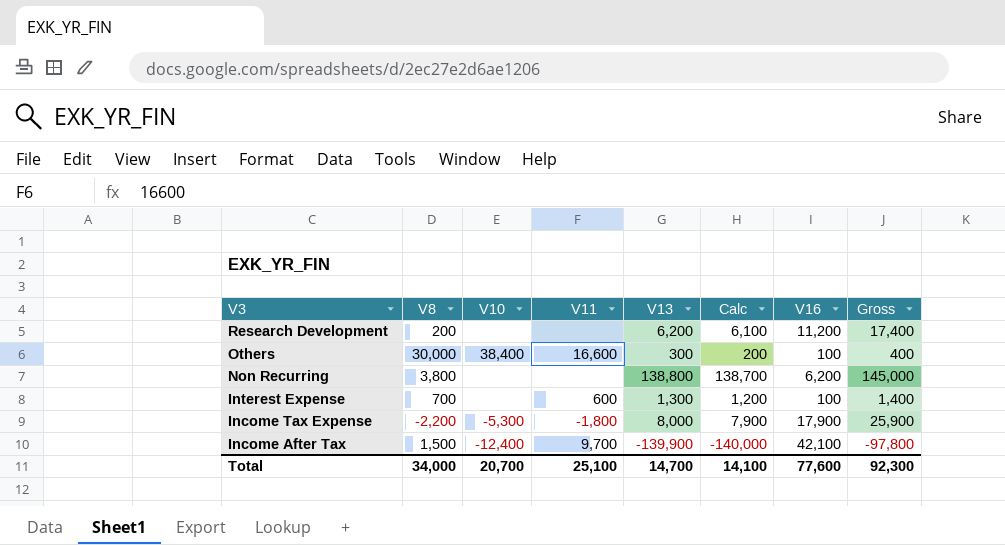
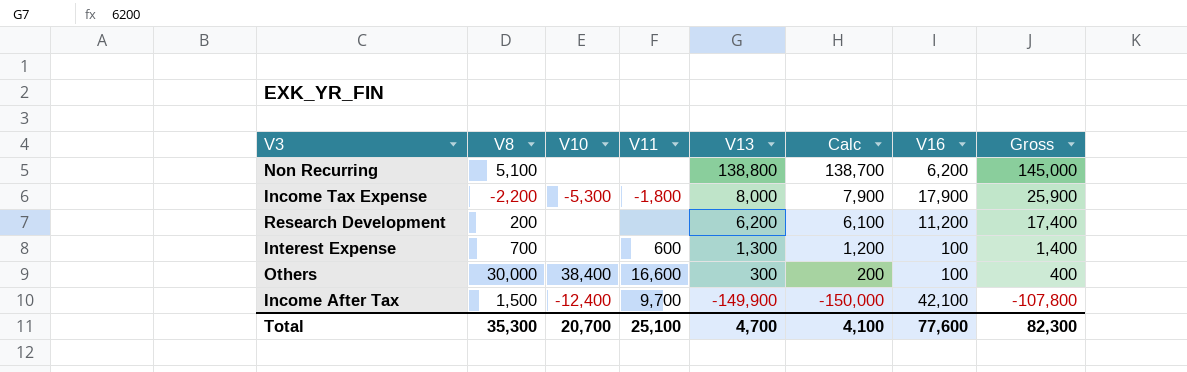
row order: V3 descending -> V13 descending
Non Recurring | V8: 3,800 -> 5,100
Income After Tax | V13: -139,900 -> -149,900
Income After Tax | Calc: -140,000 -> -150,000
Income After Tax | Gross: -97,800 -> -107,800
Total | V8: 34,000 -> 35,300
Total | V13: 14,700 -> 4,700
Total | Calc: 14,100 -> 4,100
Total | Gross: 92,300 -> 82,300

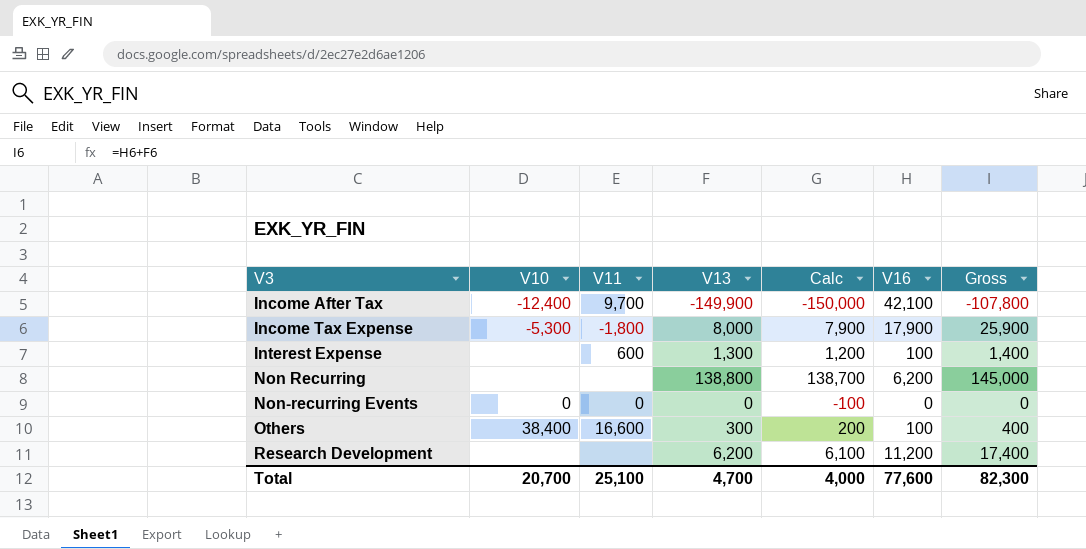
row order: V13 descending -> V3 ascending
column V8 | position: 2 -> none
row Non-recurring Events: none -> 0 | 0 | 0 | -100 | 0 | 0
Total | Calc: 4,100 -> 4,000

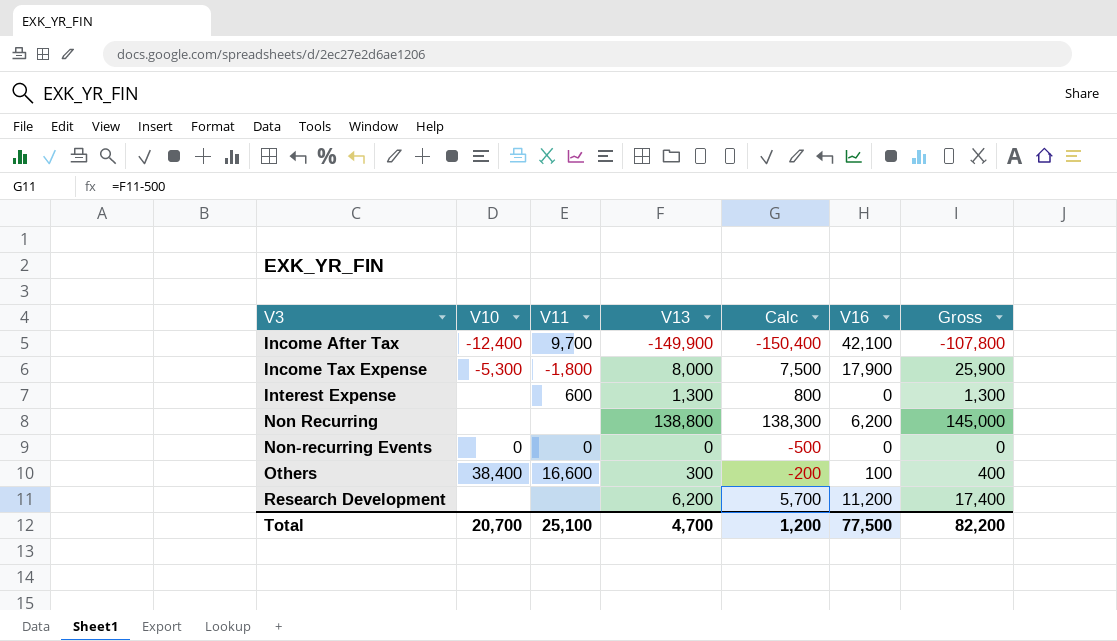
column Calc | formula: [V13] - 100 -> [V13] - 500
Interest Expense | V16: 100 -> 0
Interest Expense | Gross: 1,400 -> 1,300
Total | Calc: 4,000 -> 1,200
Total | V16: 77,600 -> 77,500
Total | Gross: 82,300 -> 82,200

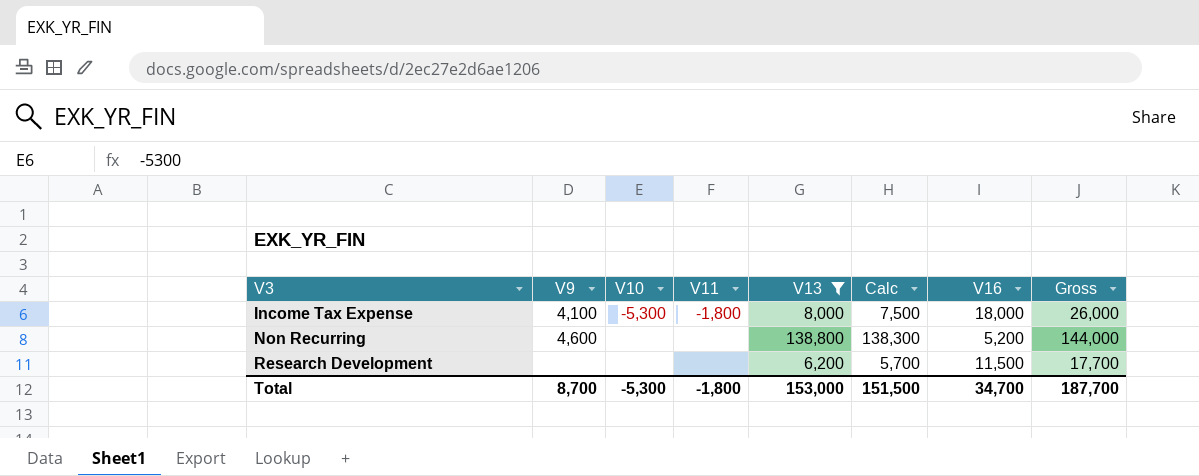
filter: none -> V13 >= 6,200
column V9 | position: none -> 2
Income Tax Expense | V16: 17,900 -> 18,000
Income Tax Expense | Gross: 25,900 -> 26,000
Non Recurring | V16: 6,200 -> 5,200
Non Recurring | Gross: 145,000 -> 144,000
Research Development | V16: 11,200 -> 11,500
Research Development | Gross: 17,400 -> 17,700
Total | V10: 20,700 -> -5,300
Total | V11: 25,100 -> -1,800
Total | V13: 4,700 -> 153,000
Total | Calc: 1,200 -> 151,500
Total | V16: 77,500 -> 34,700
Total | Gross: 82,200 -> 187,700

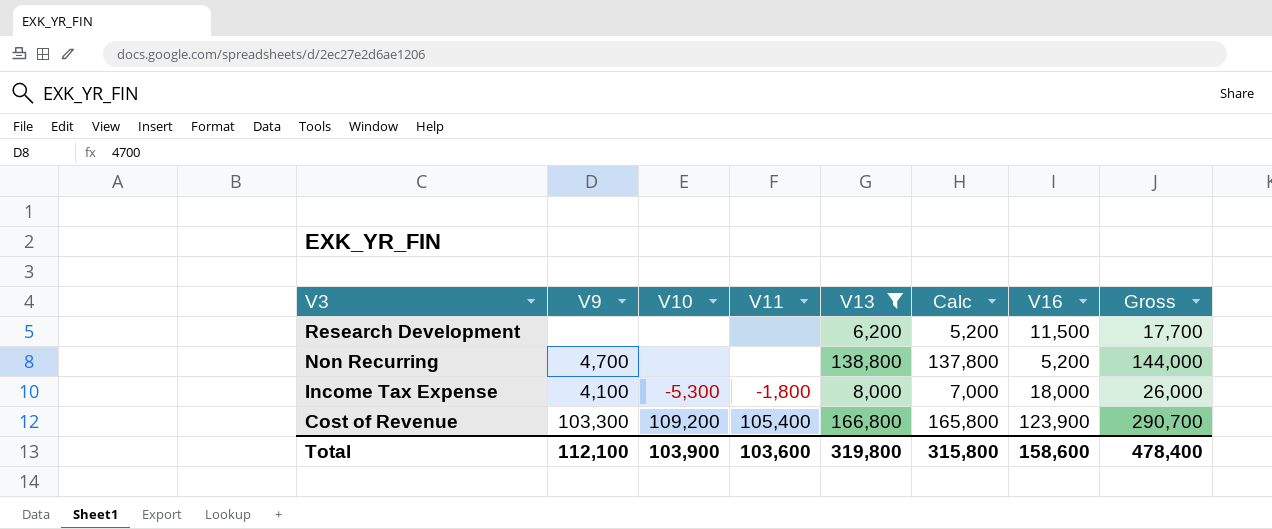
row order: V3 ascending -> V3 descending
column Calc | formula: [V13] - 500 -> [V13] - 1000
Non Recurring | V9: 4,600 -> 4,700
row Cost of Revenue: none -> 103,300 | 109,200 | 105,400 | 166,800 | 165,800 | 123,900 | 290,700
Total | V9: 8,700 -> 112,100
Total | V10: -5,300 -> 103,900
Total | V11: -1,800 -> 103,600
Total | V13: 153,000 -> 319,800
Total | Calc: 151,500 -> 315,800
Total | V16: 34,700 -> 158,600
Total | Gross: 187,700 -> 478,400

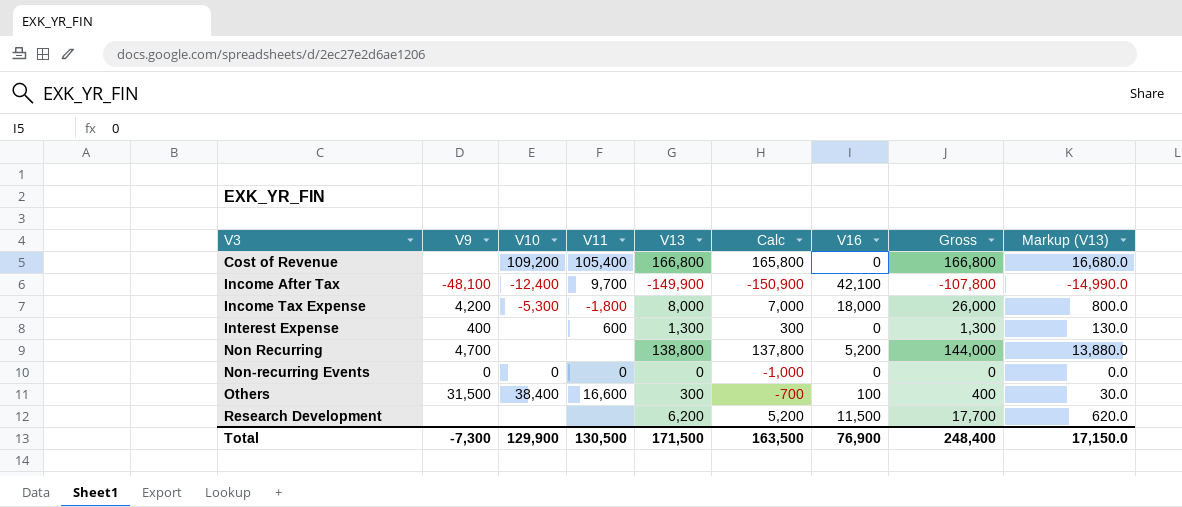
filter: V13 >= 6,200 -> none
row order: V3 descending -> V3 ascending
column Markup (V13) | formula: none -> [V13] * 0.1
Cost of Revenue | V9: 103,300 -> none
Cost of Revenue | V16: 123,900 -> 0
Cost of Revenue | Gross: 290,700 -> 166,800
Income Tax Expense | V9: 4,100 -> 4,200
Total | V9: 112,100 -> -7,300
Total | V10: 103,900 -> 129,900
Total | V11: 103,600 -> 130,500
Total | V13: 319,800 -> 171,500
Total | Calc: 315,800 -> 163,500
Total | V16: 158,600 -> 76,900
Total | Gross: 478,400 -> 248,400

